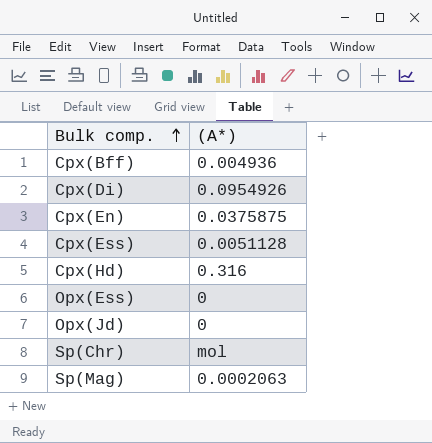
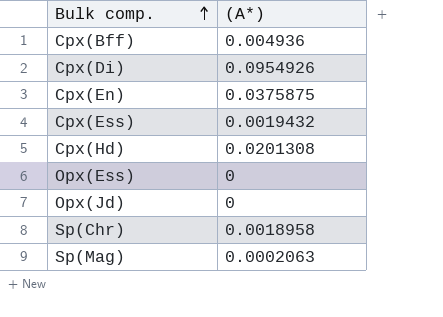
Cpx(Ess) | (A*): 0.0051128 -> 0.0019432
Cpx(Hd) | (A*): 0.316 -> 0.0201308
Sp(Chr) | (A*): mol -> 0.0018958

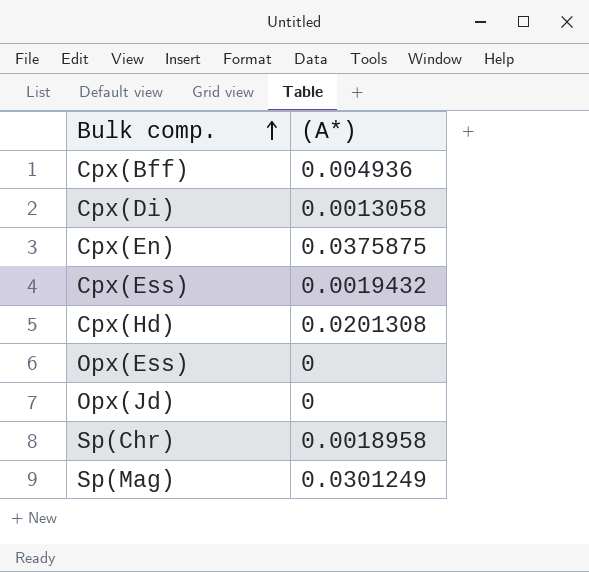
Cpx(Di) | (A*): 0.0954926 -> 0.0013058
Sp(Mag) | (A*): 0.0002063 -> 0.0301249

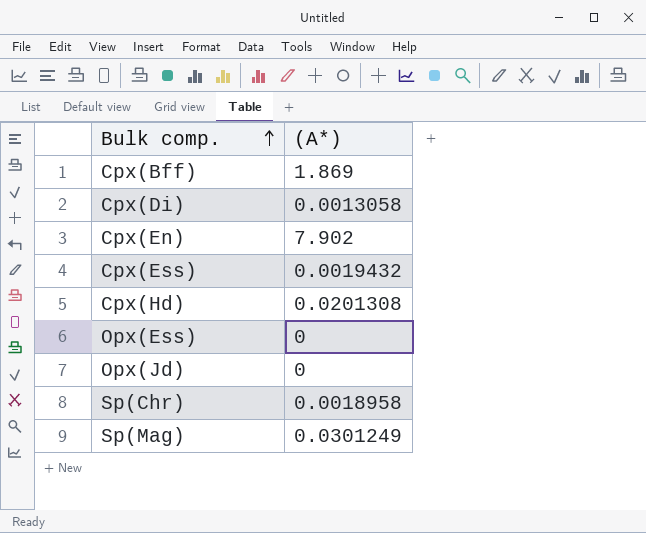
Cpx(Bff) | (A*): 0.004936 -> 1.869
Cpx(En) | (A*): 0.0375875 -> 7.902

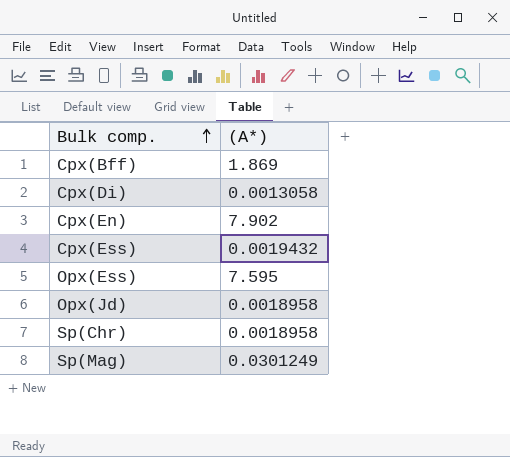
row Cpx(Hd): 0.0201308 -> none
Opx(Ess) | (A*): 0 -> 7.595
Opx(Jd) | (A*): 0 -> 0.0018958

